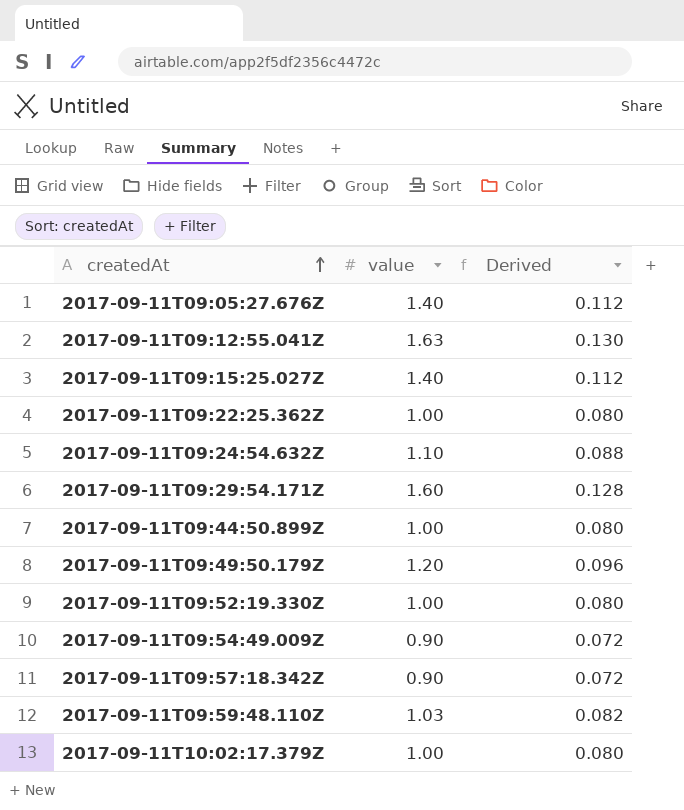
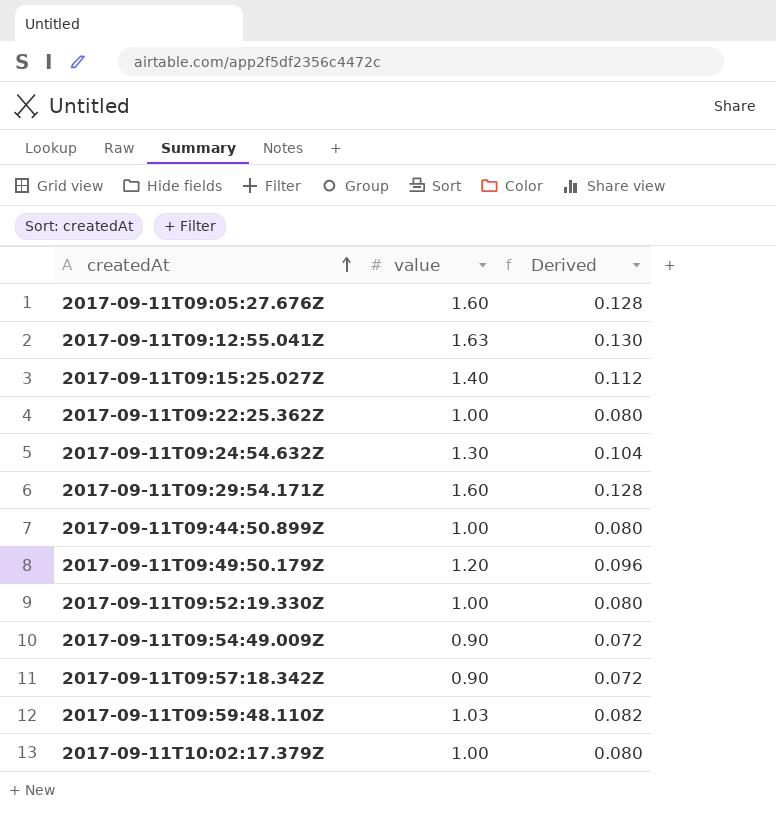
2017-09-11T09:05:27.676Z | value: 1.40 -> 1.60
2017-09-11T09:05:27.676Z | Derived: 0.112 -> 0.128
2017-09-11T09:24:54.632Z | value: 1.10 -> 1.30
2017-09-11T09:24:54.632Z | Derived: 0.088 -> 0.104

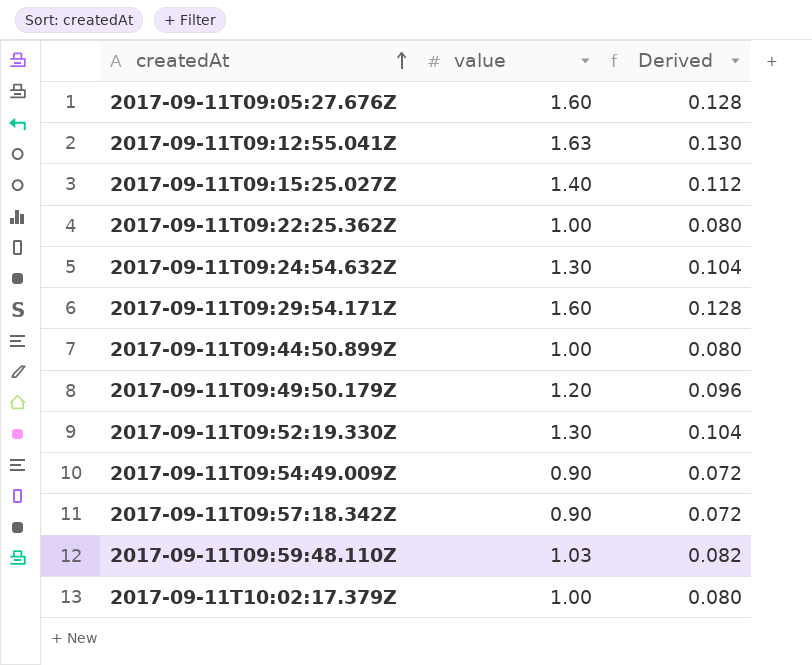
2017-09-11T09:52:19.330Z | value: 1.00 -> 1.30
2017-09-11T09:52:19.330Z | Derived: 0.080 -> 0.104

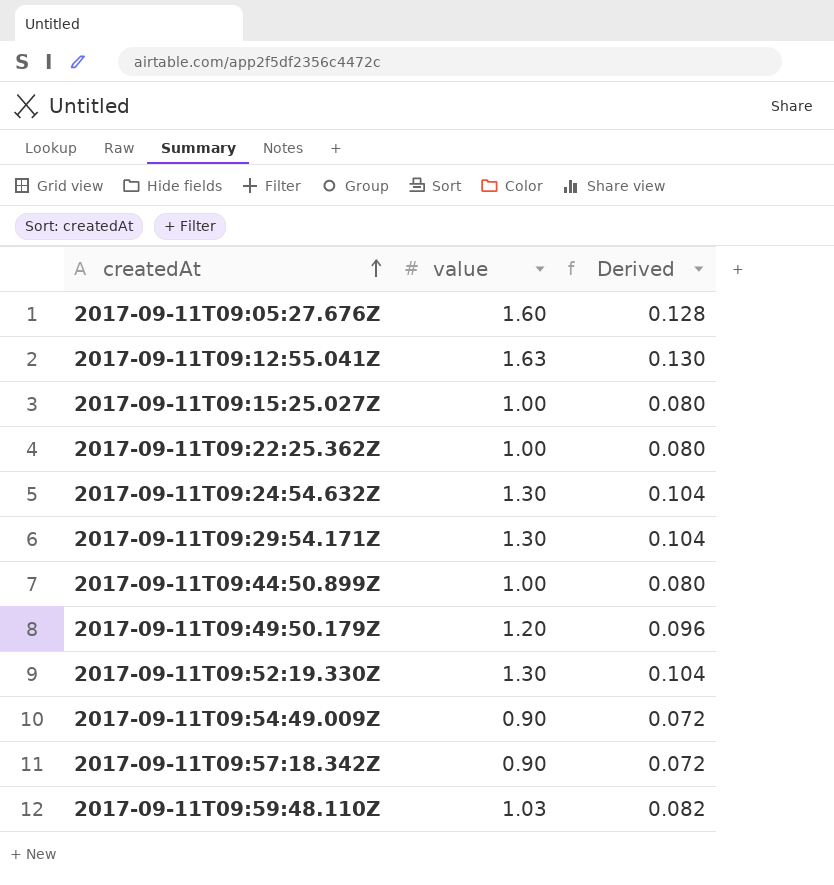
row 2017-09-11T10:02:17.379Z: 1.00 | 0.080 -> none
2017-09-11T09:15:25.027Z | value: 1.40 -> 1.00
2017-09-11T09:15:25.027Z | Derived: 0.112 -> 0.080
2017-09-11T09:29:54.171Z | value: 1.60 -> 1.30
2017-09-11T09:29:54.171Z | Derived: 0.128 -> 0.104

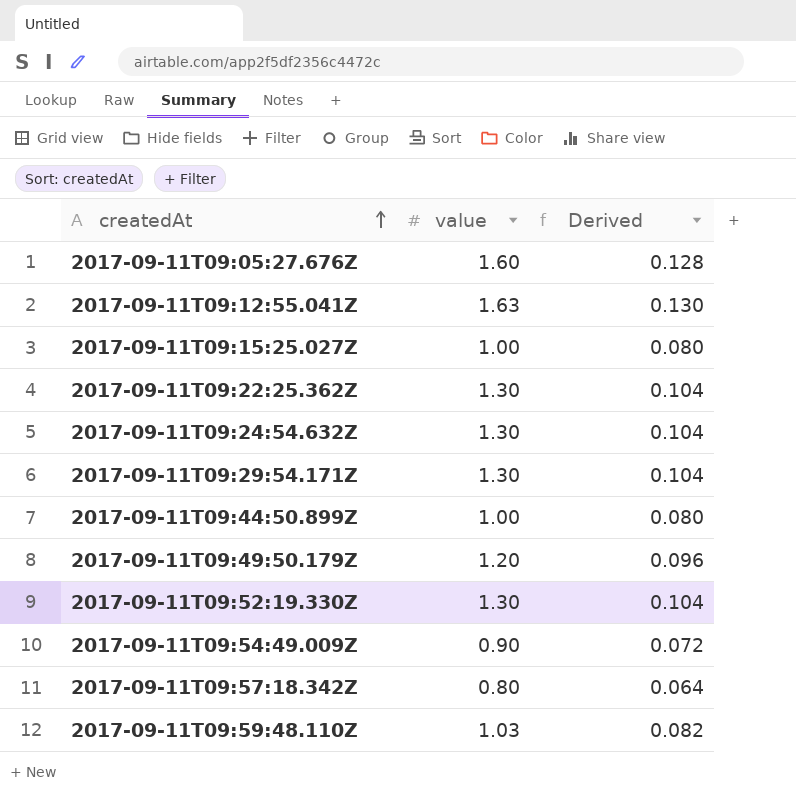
2017-09-11T09:22:25.362Z | value: 1.00 -> 1.30
2017-09-11T09:22:25.362Z | Derived: 0.080 -> 0.104
2017-09-11T09:57:18.342Z | value: 0.90 -> 0.80
2017-09-11T09:57:18.342Z | Derived: 0.072 -> 0.064

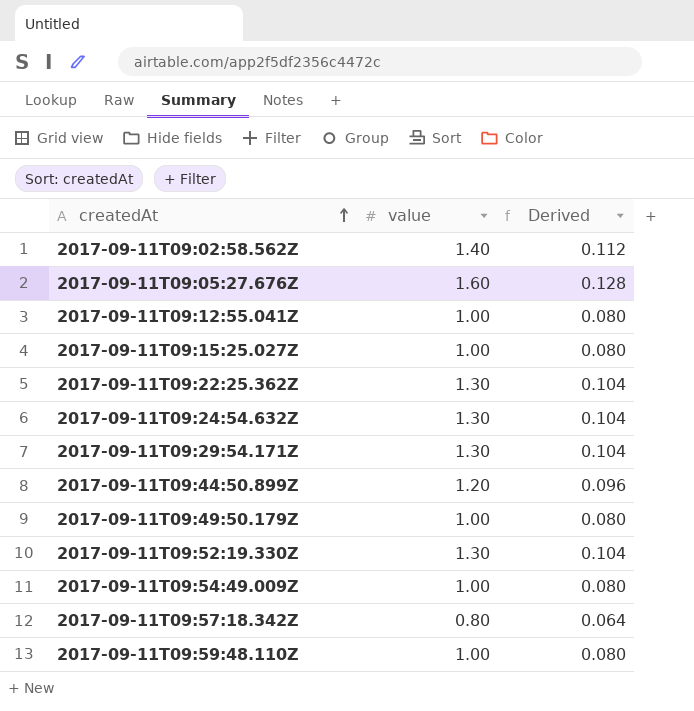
row 2017-09-11T09:02:58.562Z: none -> 1.40 | 0.112
2017-09-11T09:12:55.041Z | value: 1.63 -> 1.00
2017-09-11T09:12:55.041Z | Derived: 0.130 -> 0.080
2017-09-11T09:44:50.899Z | value: 1.00 -> 1.20
2017-09-11T09:44:50.899Z | Derived: 0.080 -> 0.096
2017-09-11T09:49:50.179Z | value: 1.20 -> 1.00
2017-09-11T09:49:50.179Z | Derived: 0.096 -> 0.080
2017-09-11T09:54:49.009Z | value: 0.90 -> 1.00
2017-09-11T09:54:49.009Z | Derived: 0.072 -> 0.080
2017-09-11T09:59:48.110Z | value: 1.03 -> 1.00
2017-09-11T09:59:48.110Z | Derived: 0.082 -> 0.080

